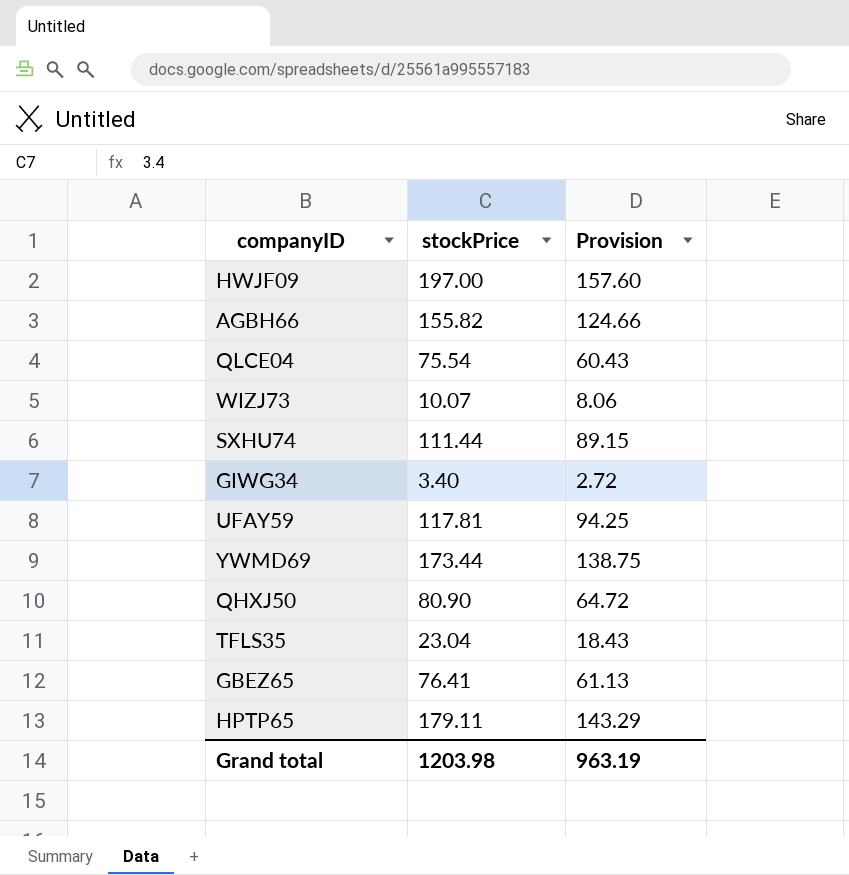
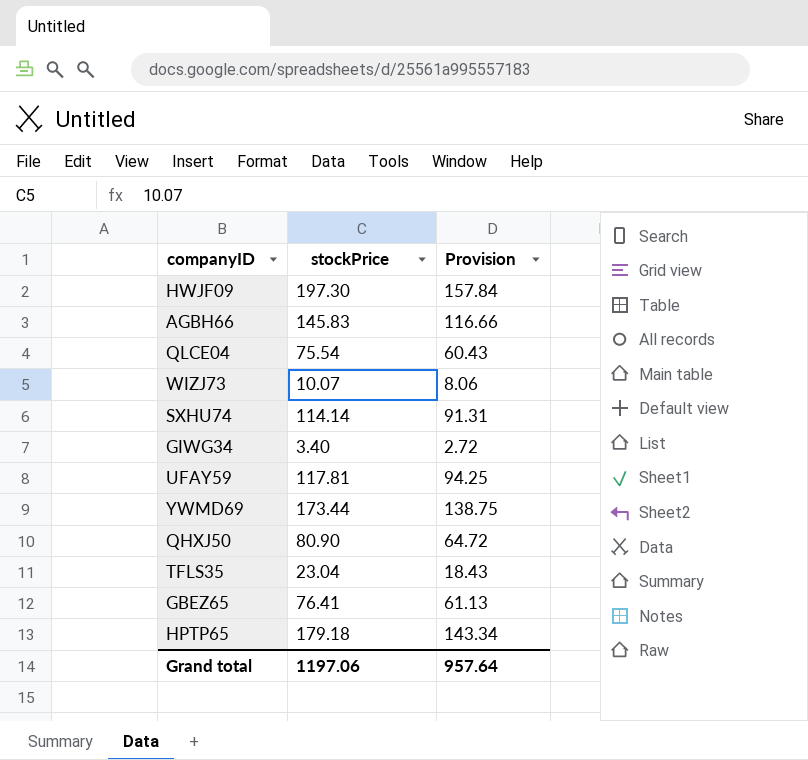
HWJF09 | stockPrice: 197.00 -> 197.30
HWJF09 | Provision: 157.60 -> 157.84
AGBH66 | stockPrice: 155.82 -> 145.83
AGBH66 | Provision: 124.66 -> 116.66
SXHU74 | stockPrice: 111.44 -> 114.14
SXHU74 | Provision: 89.15 -> 91.31
HPTP65 | stockPrice: 179.11 -> 179.18
HPTP65 | Provision: 143.29 -> 143.34
Grand total | stockPrice: 1203.98 -> 1197.06
Grand total | Provision: 963.19 -> 957.64

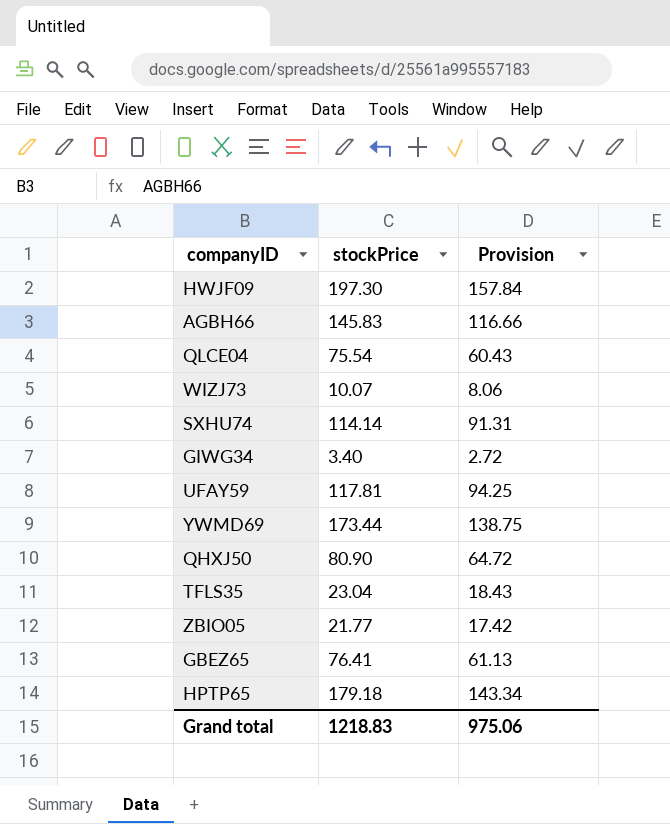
row ZBIO05: none -> 21.77 | 17.42
Grand total | stockPrice: 1197.06 -> 1218.83
Grand total | Provision: 957.64 -> 975.06

